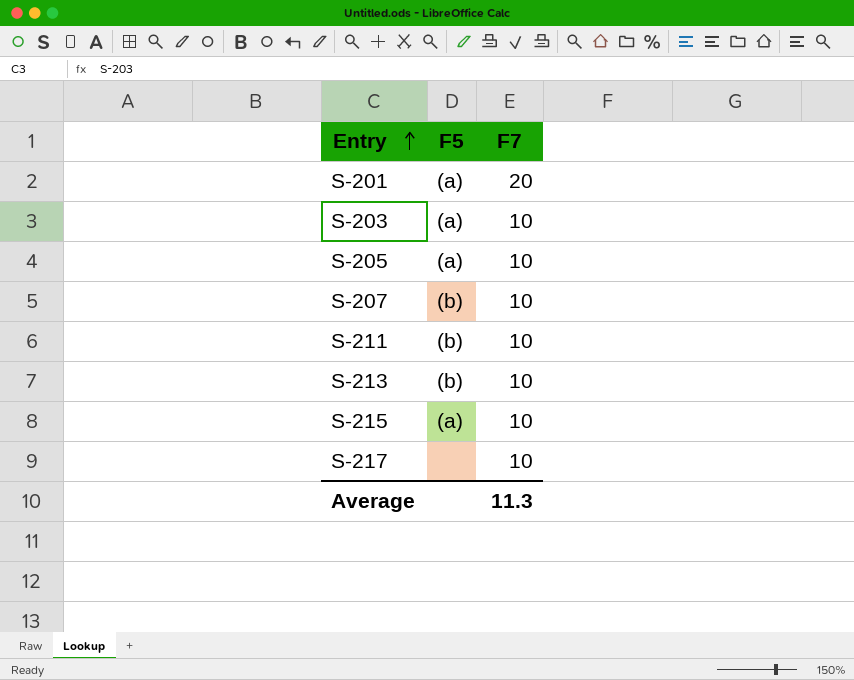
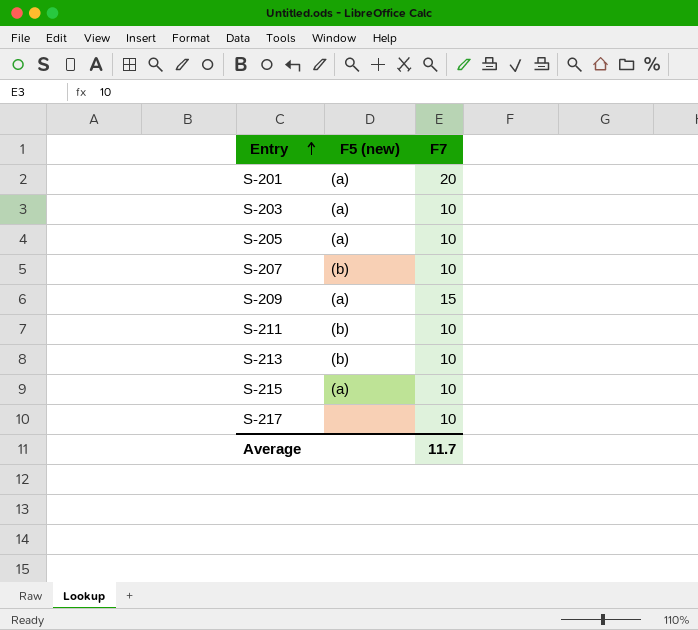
column name: F5 -> F5 (new)
row S-209: none -> (a) | 15
Average | F7: 11.3 -> 11.7

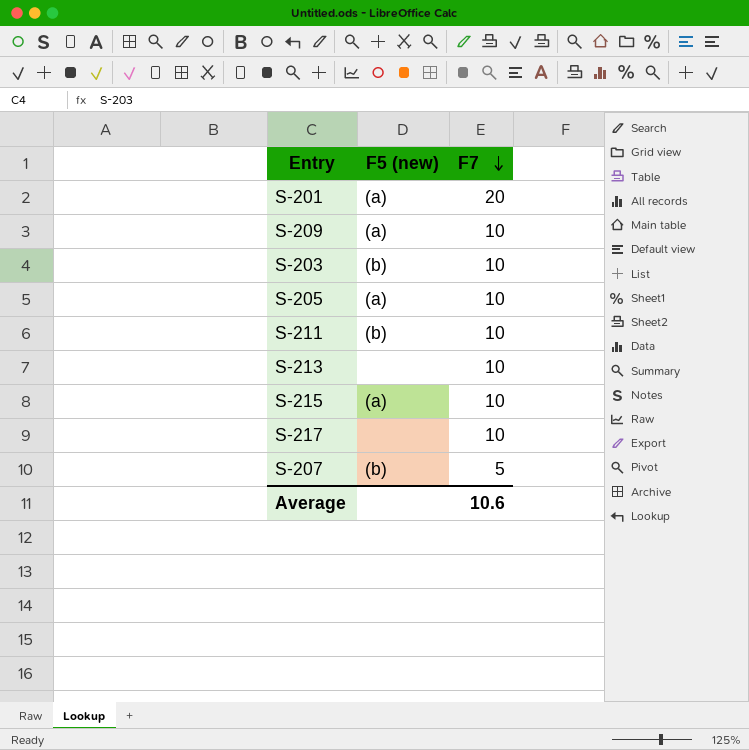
row order: Entry ascending -> F7 descending
S-209 | F7: 15 -> 10
S-203 | F5 (new): (a) -> (b)
S-213 | F5 (new): (b) -> none
S-207 | F7: 10 -> 5
Average | F7: 11.7 -> 10.6

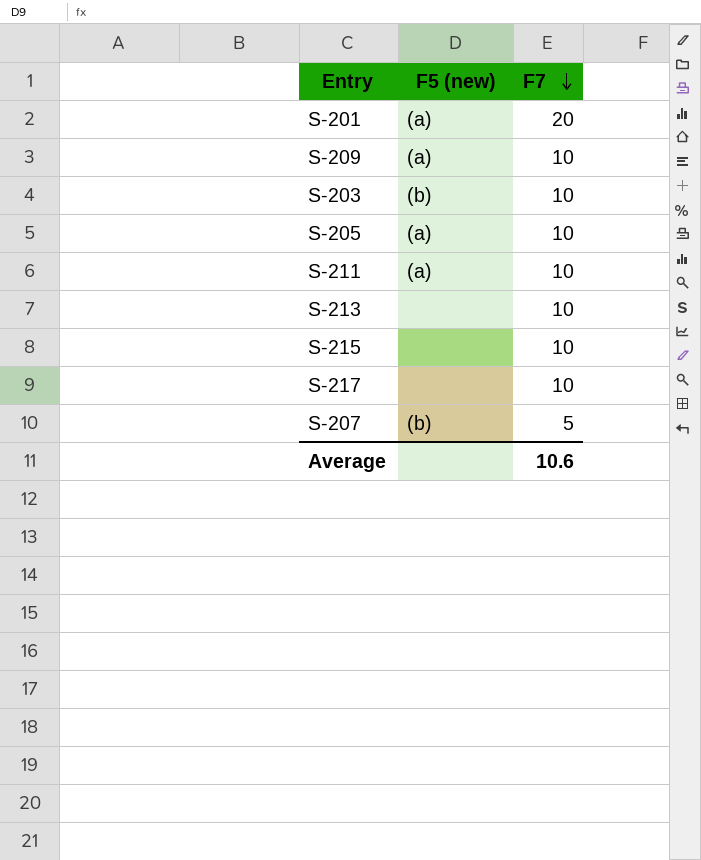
S-211 | F5 (new): (b) -> (a)
S-215 | F5 (new): (a) -> none

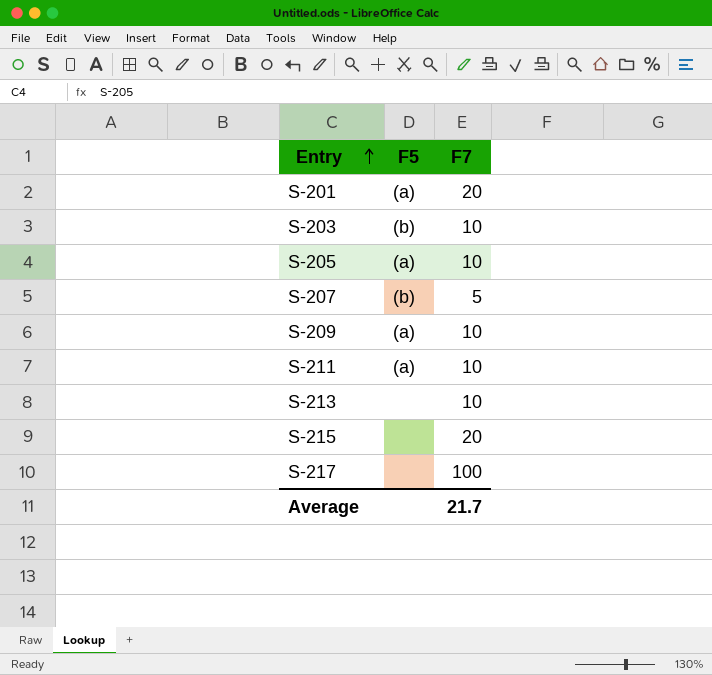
row order: F7 descending -> Entry ascending
column name: F5 (new) -> F5
S-215 | F7: 10 -> 20
S-217 | F7: 10 -> 100
Average | F7: 10.6 -> 21.7

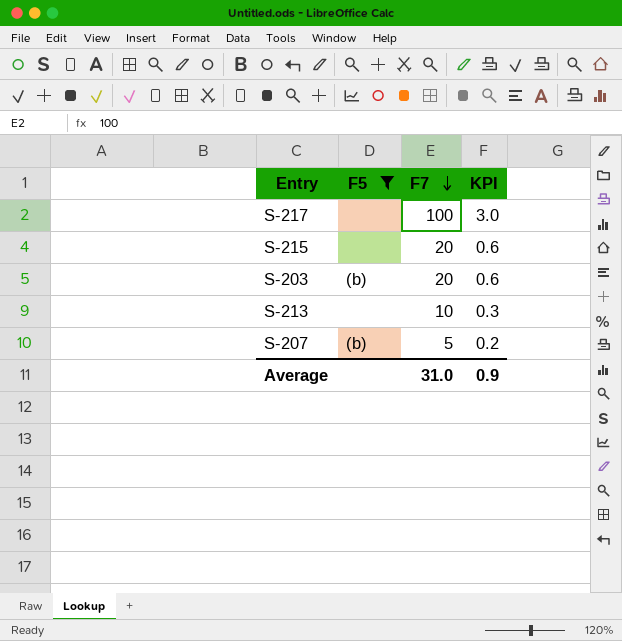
filter: none -> F5 != (a)
row order: Entry ascending -> F7 descending
column KPI | formula: none -> [F7] * 0.03
S-203 | F7: 10 -> 20
Average | F7: 21.7 -> 31.0

